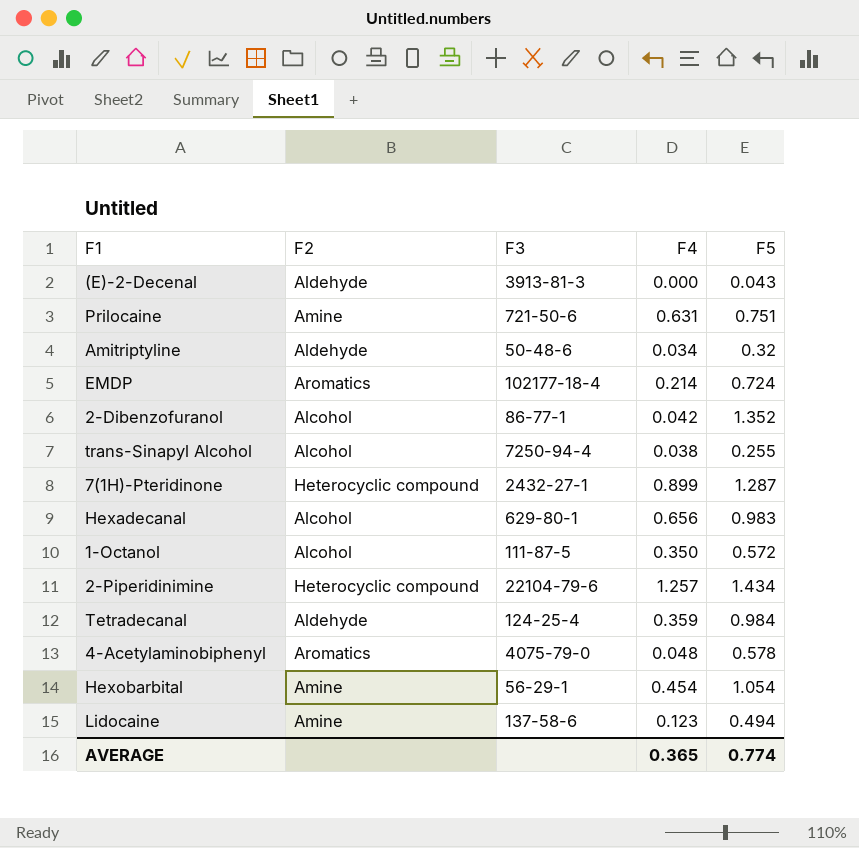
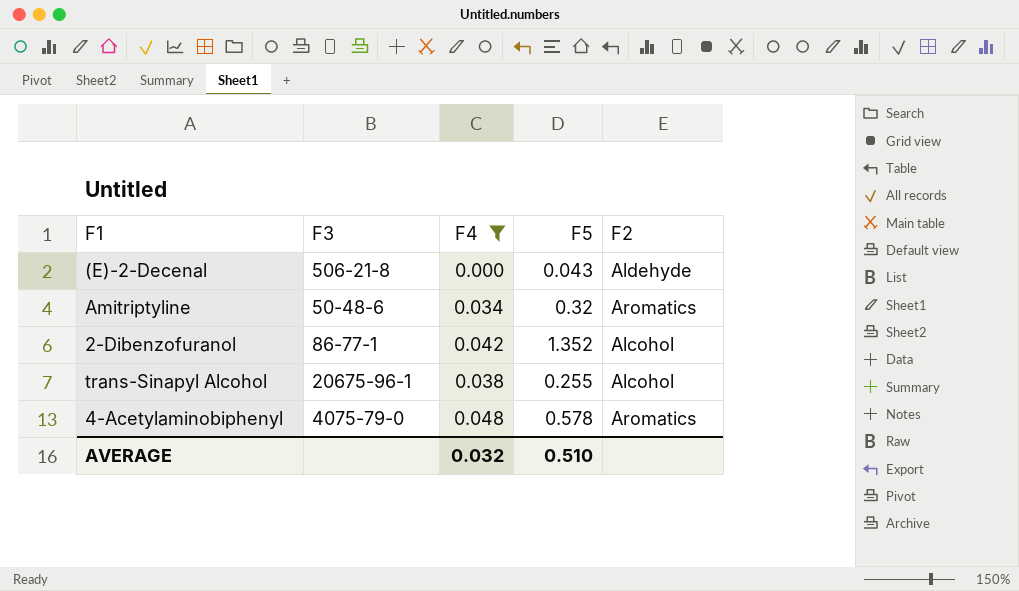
filter: none -> F4 <= 0.048
column F2 | position: 2 -> 5
(E)-2-Decenal | F3: 3913-81-3 -> 506-21-8
Amitriptyline | F2: Aldehyde -> Aromatics
trans-Sinapyl Alcohol | F3: 7250-94-4 -> 20675-96-1
AVERAGE | F4: 0.365 -> 0.032
AVERAGE | F5: 0.774 -> 0.510

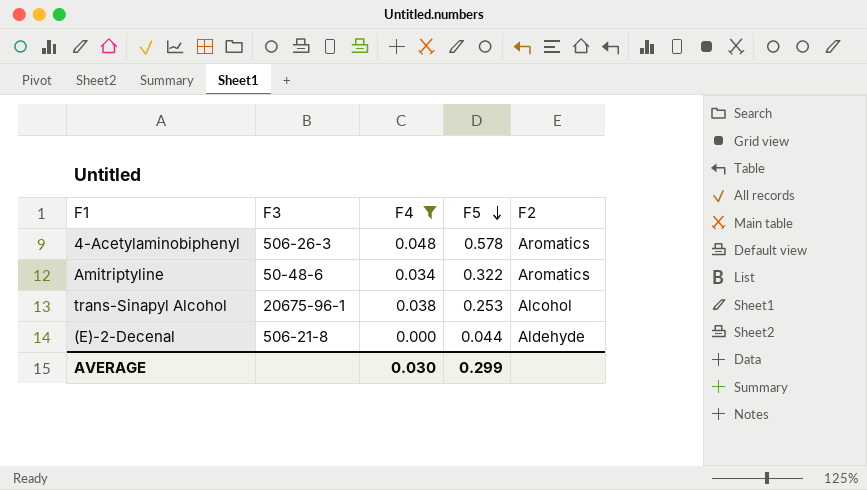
row order: none -> F5 descending
row 2-Dibenzofuranol: 86-77-1 | 0.042 | 1.352 | Alcohol -> none
4-Acetylaminobiphenyl | F3: 4075-79-0 -> 506-26-3
Amitriptyline | F5: 0.32 -> 0.322
trans-Sinapyl Alcohol | F5: 0.255 -> 0.253
(E)-2-Decenal | F5: 0.043 -> 0.044
AVERAGE | F4: 0.032 -> 0.030
AVERAGE | F5: 0.510 -> 0.299

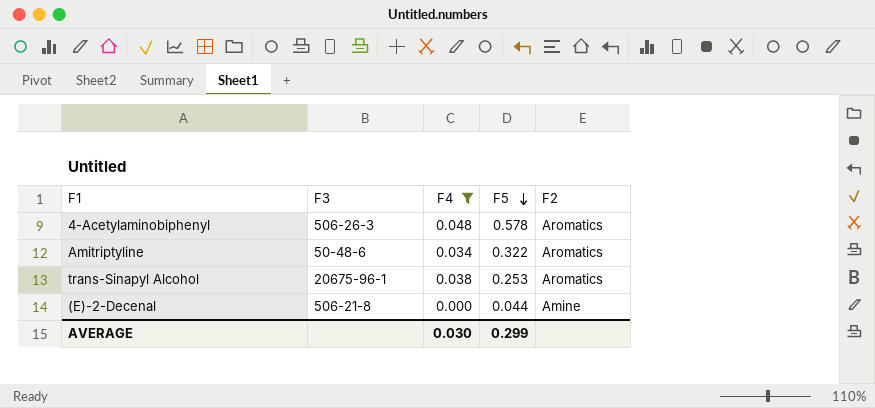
trans-Sinapyl Alcohol | F2: Alcohol -> Aromatics
(E)-2-Decenal | F2: Aldehyde -> Amine

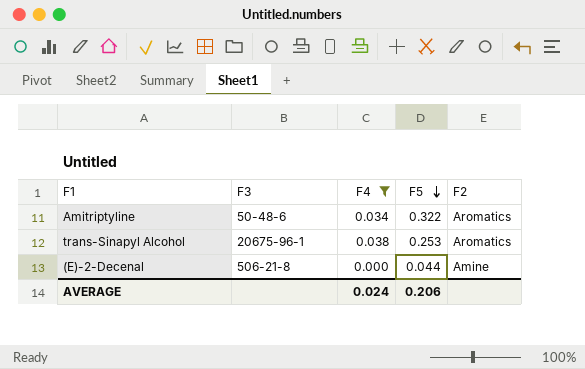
row 4-Acetylaminobiphenyl: 506-26-3 | 0.048 | 0.578 | Aromatics -> none
AVERAGE | F4: 0.030 -> 0.024
AVERAGE | F5: 0.299 -> 0.206

